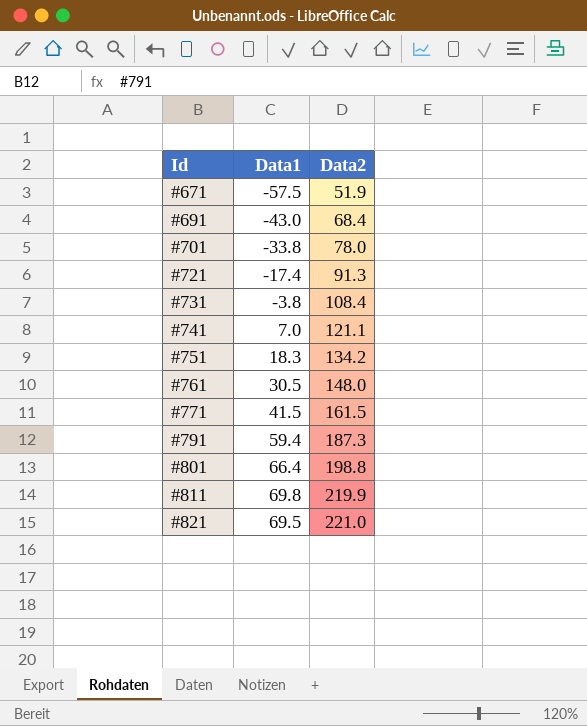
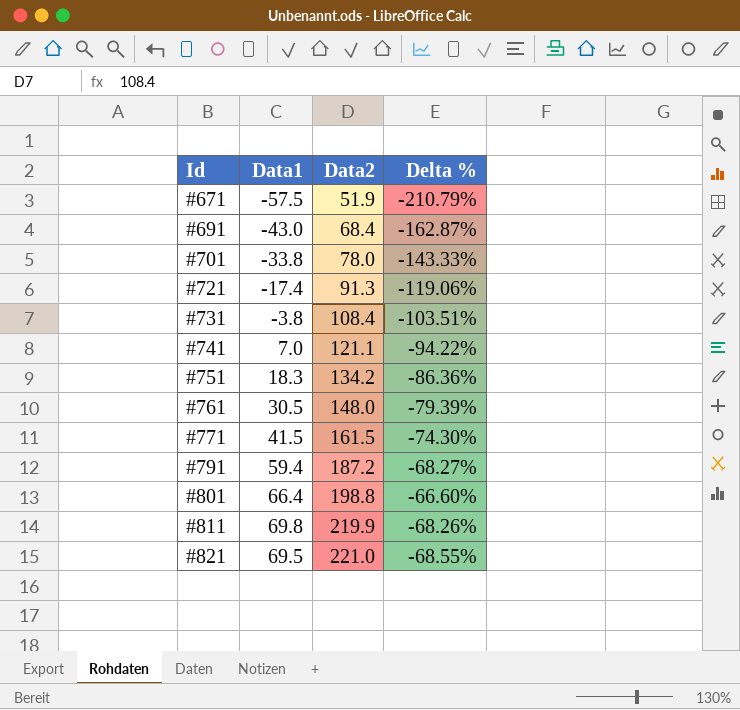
column Delta % | formula: none -> ([Data1] - [Data2]) / [Data2]
#791 | Data2: 187.3 -> 187.2

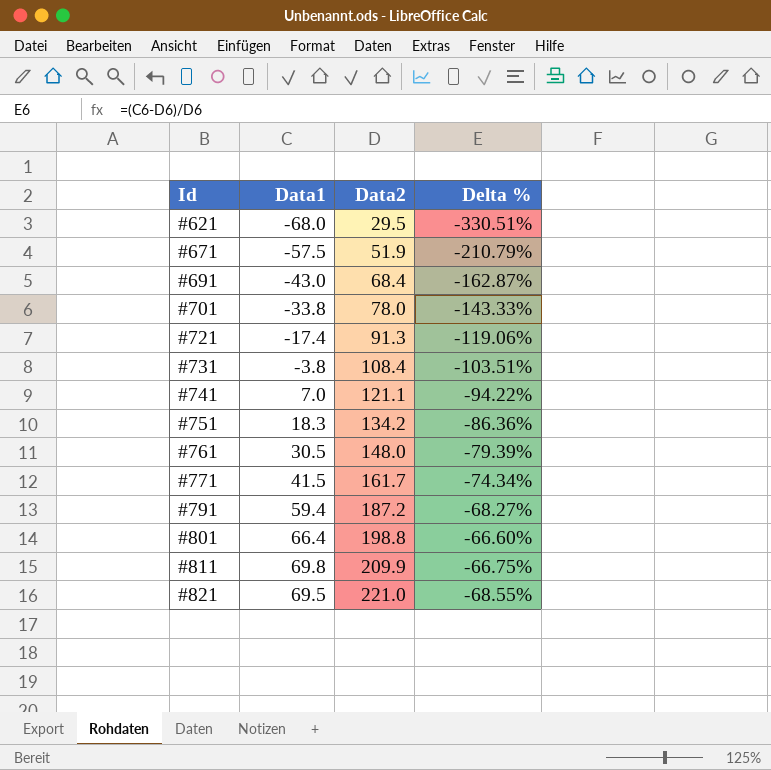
row #621: none -> -68.0 | 29.5 | -330.51%
#771 | Data2: 161.5 -> 161.7
#771 | Delta %: -74.30% -> -74.34%
#811 | Data2: 219.9 -> 209.9
#811 | Delta %: -68.26% -> -66.75%

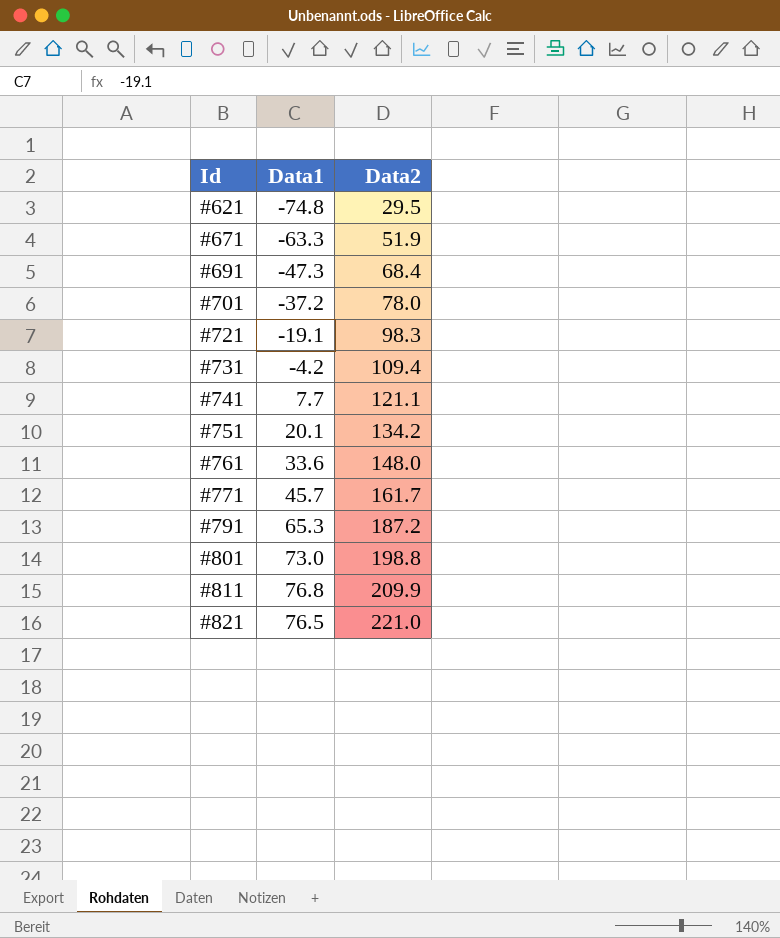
column Delta % | formula: ([Data1] - [Data2]) / [Data2] -> none
#621 | Data1: -68.0 -> -74.8
#671 | Data1: -57.5 -> -63.3
#691 | Data1: -43.0 -> -47.3
#701 | Data1: -33.8 -> -37.2
#721 | Data1: -17.4 -> -19.1
#721 | Data2: 91.3 -> 98.3
#731 | Data1: -3.8 -> -4.2
#731 | Data2: 108.4 -> 109.4
#741 | Data1: 7.0 -> 7.7
#751 | Data1: 18.3 -> 20.1
#761 | Data1: 30.5 -> 33.6
#771 | Data1: 41.5 -> 45.7
#791 | Data1: 59.4 -> 65.3
#801 | Data1: 66.4 -> 73.0
#811 | Data1: 69.8 -> 76.8
#821 | Data1: 69.5 -> 76.5

